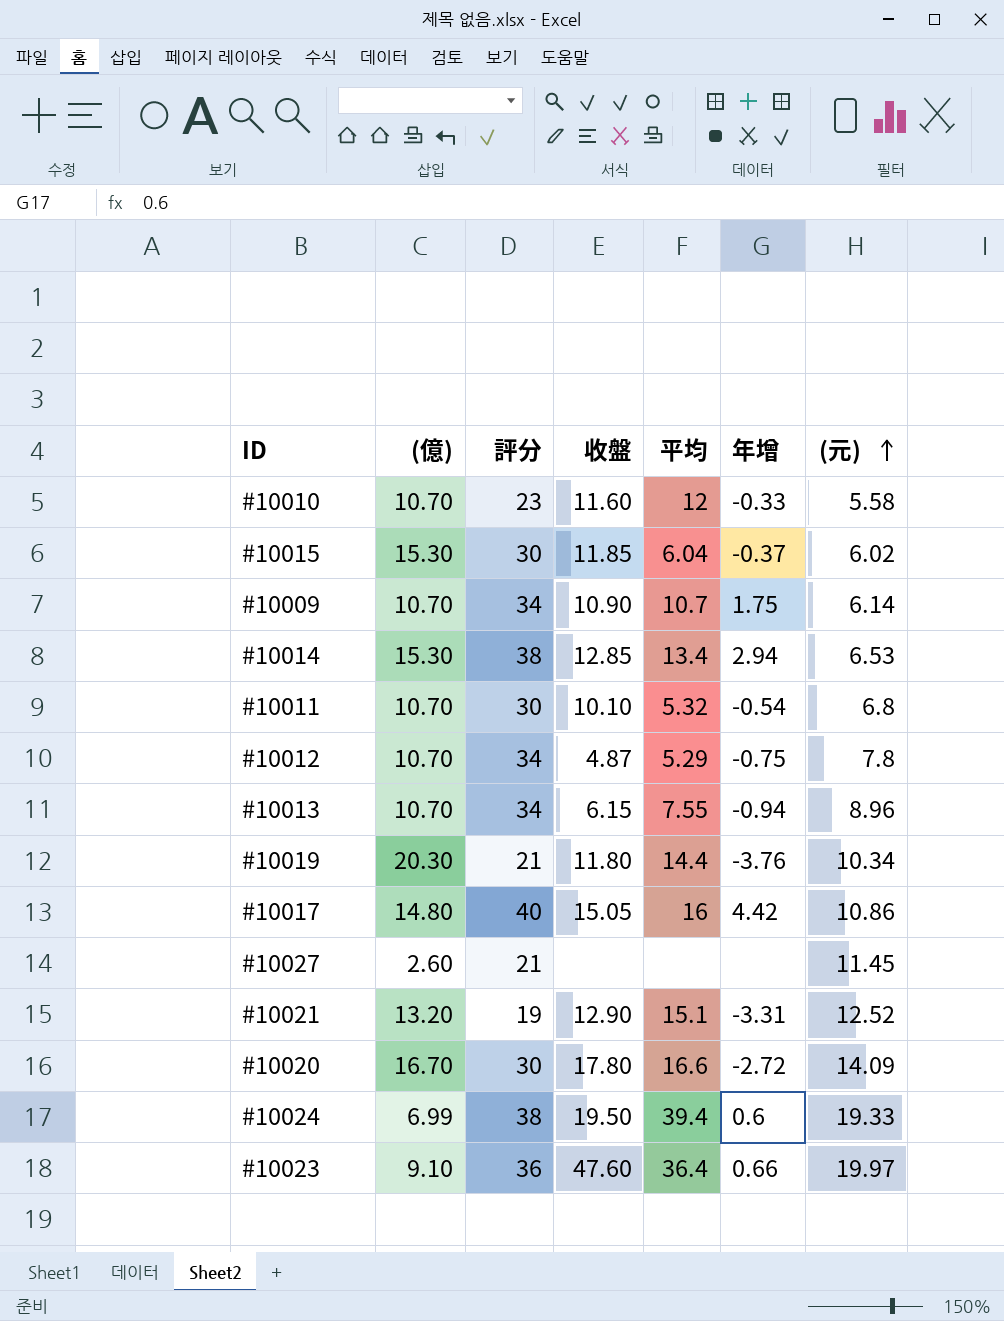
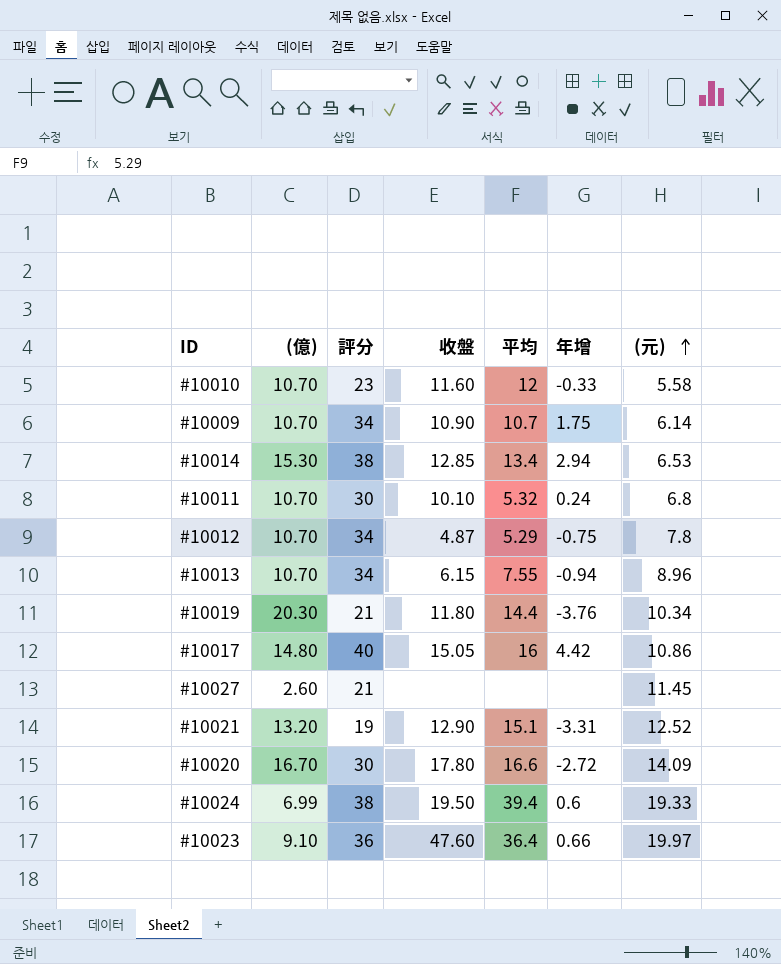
row #10015: 15.30 | 30 | 11.85 | 6.04 | -0.37 | 6.02 -> none
#10011 | 年增: -0.54 -> 0.24

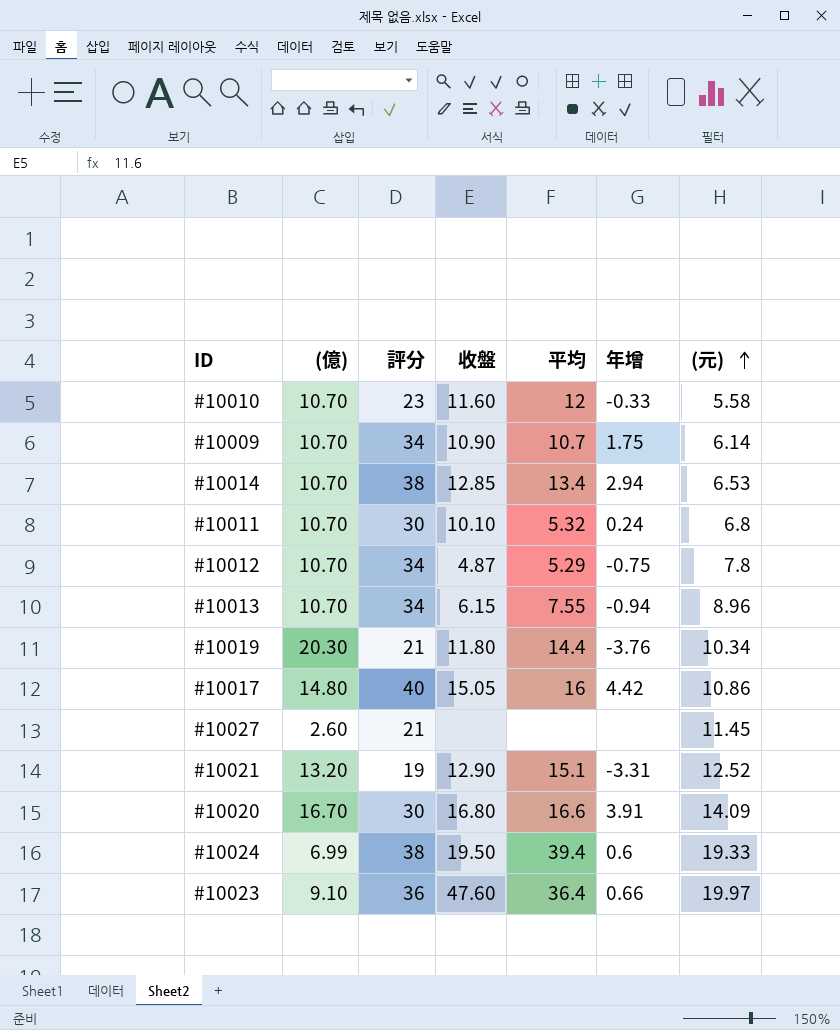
#10014 | (億): 15.30 -> 10.70
#10020 | 收盤: 17.80 -> 16.80
#10020 | 年增: -2.72 -> 3.91

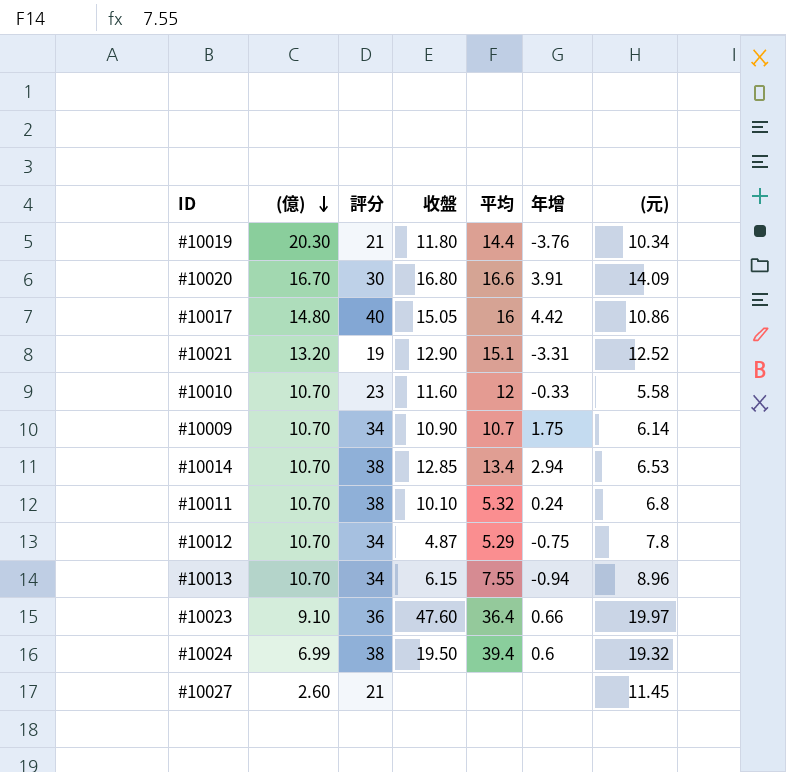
row order: (元) ascending -> (億) descending
#10011 | 評分: 30 -> 38
#10024 | (元): 19.33 -> 19.32

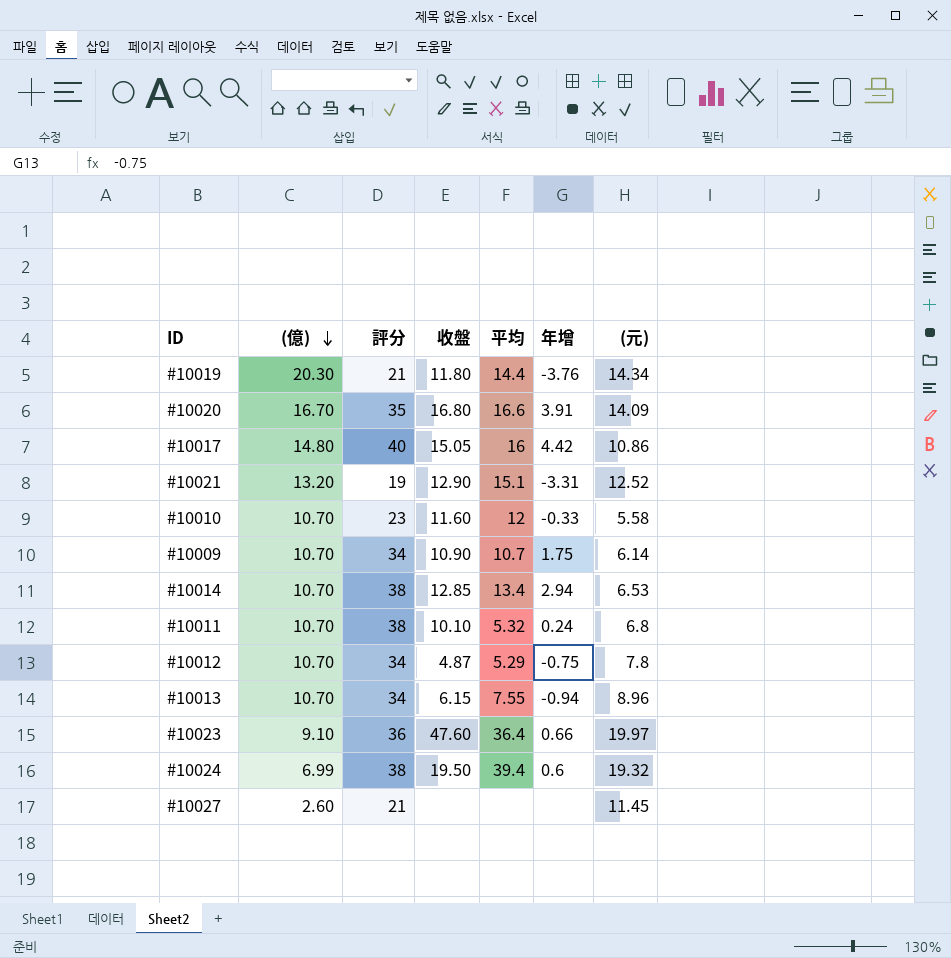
#10019 | (元): 10.34 -> 14.34
#10020 | 評分: 30 -> 35

